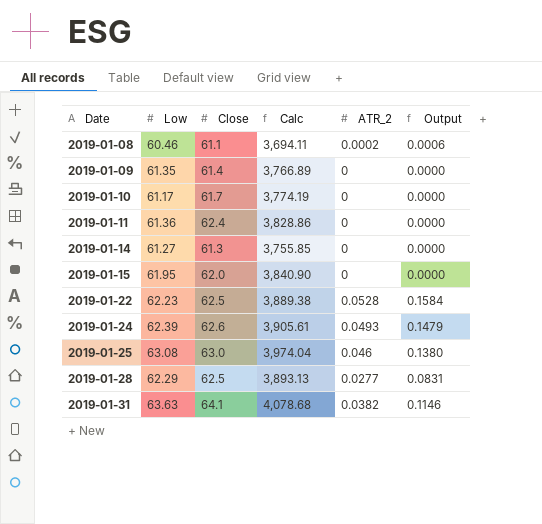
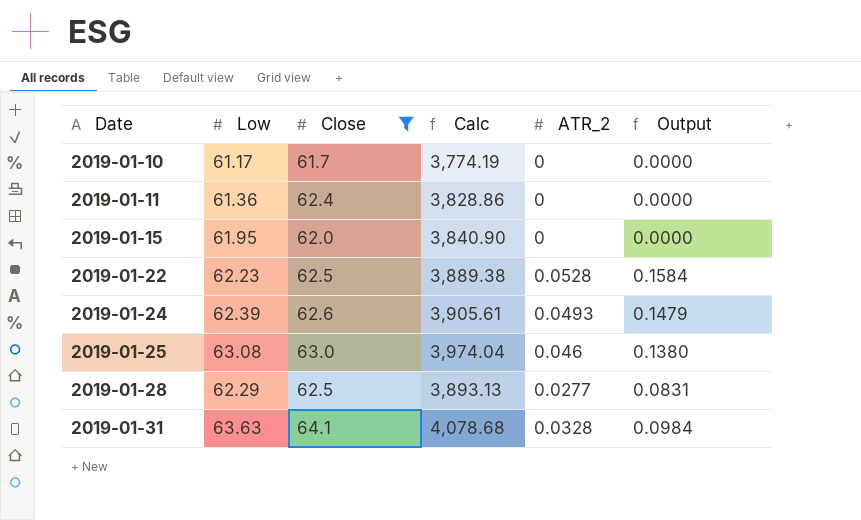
filter: none -> Close >= 61.7
2019-01-31 | ATR_2: 0.0382 -> 0.0328
2019-01-31 | Output: 0.1146 -> 0.0984

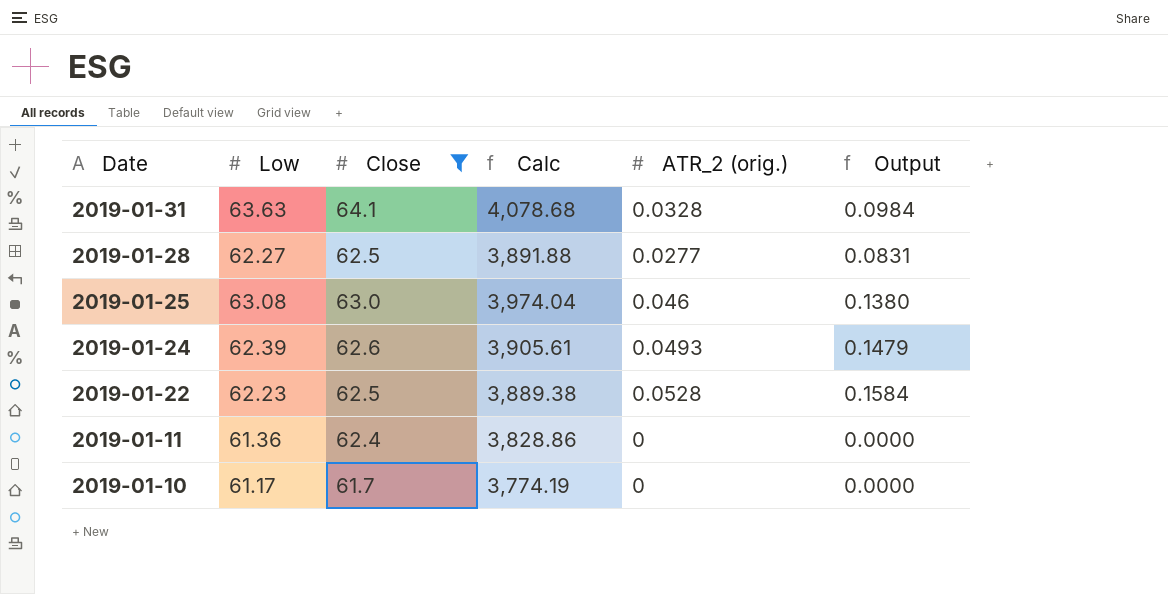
row order: Date ascending -> Date descending
column name: ATR_2 -> ATR_2 (orig.)
row 2019-01-15: 61.95 | 62.0 | 3,840.90 | 0 | 0.0000 -> none
2019-01-28 | Low: 62.29 -> 62.27
2019-01-28 | Calc: 3,893.13 -> 3,891.88

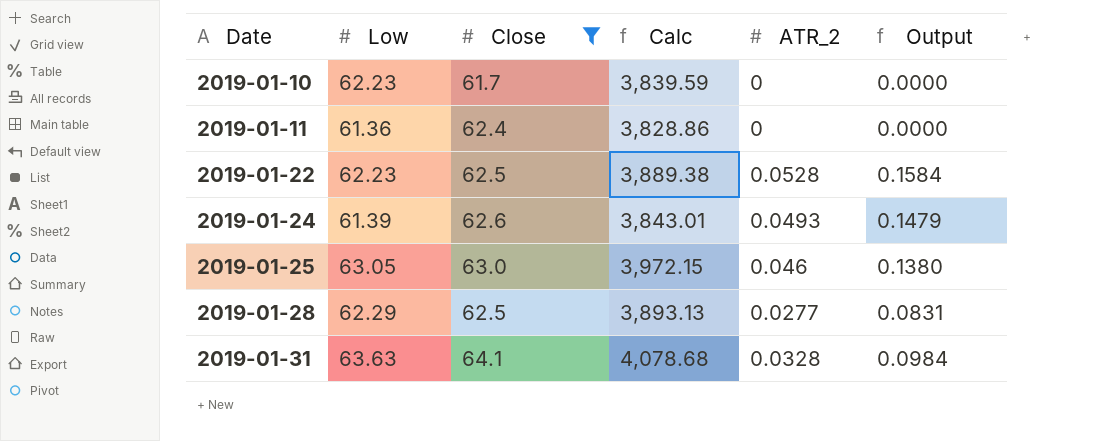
row order: Date descending -> Date ascending
column name: ATR_2 (orig.) -> ATR_2
2019-01-10 | Low: 61.17 -> 62.23
2019-01-10 | Calc: 3,774.19 -> 3,839.59
2019-01-24 | Low: 62.39 -> 61.39
2019-01-24 | Calc: 3,905.61 -> 3,843.01
2019-01-25 | Low: 63.08 -> 63.05
2019-01-25 | Calc: 3,974.04 -> 3,972.15
2019-01-28 | Low: 62.27 -> 62.29
2019-01-28 | Calc: 3,891.88 -> 3,893.13

